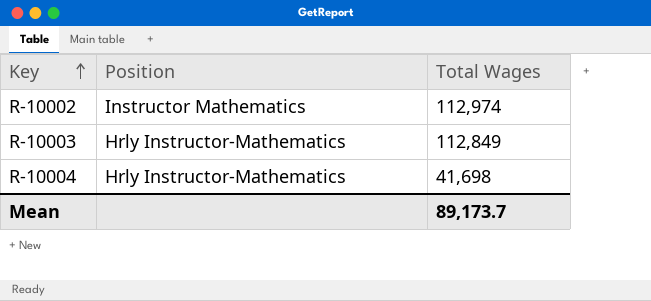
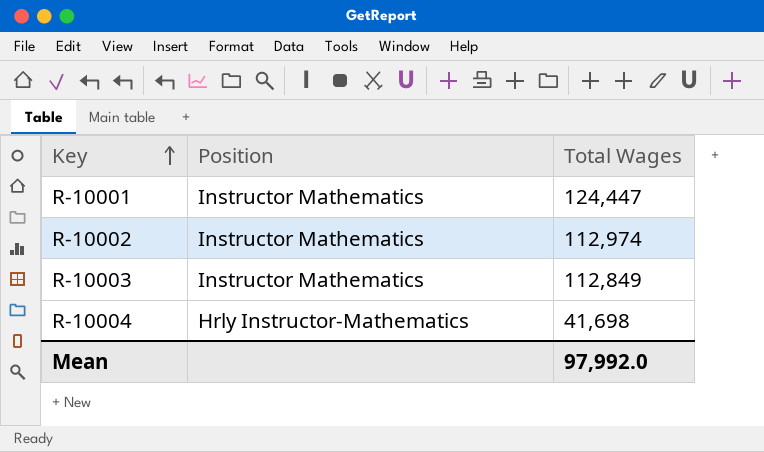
row R-10001: none -> Instructor Mathematics | 124,447
R-10003 | Position: Hrly Instructor-Mathematics -> Instructor Mathematics
Mean | Total Wages: 89,173.7 -> 97,992.0

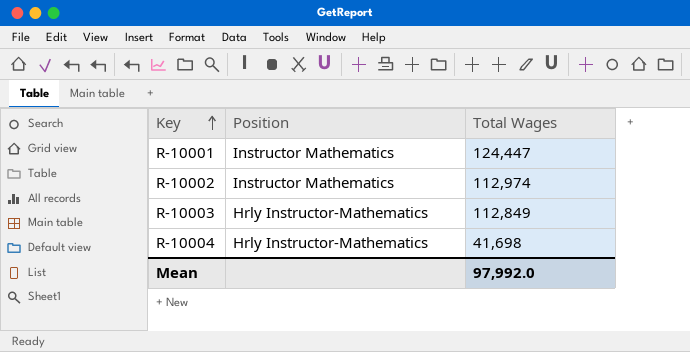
R-10003 | Position: Instructor Mathematics -> Hrly Instructor-Mathematics

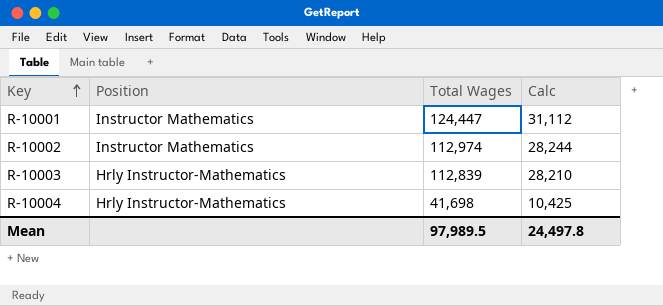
column Calc | formula: none -> [Total Wages] * 0.25
R-10003 | Total Wages: 112,849 -> 112,839
Mean | Total Wages: 97,992.0 -> 97,989.5

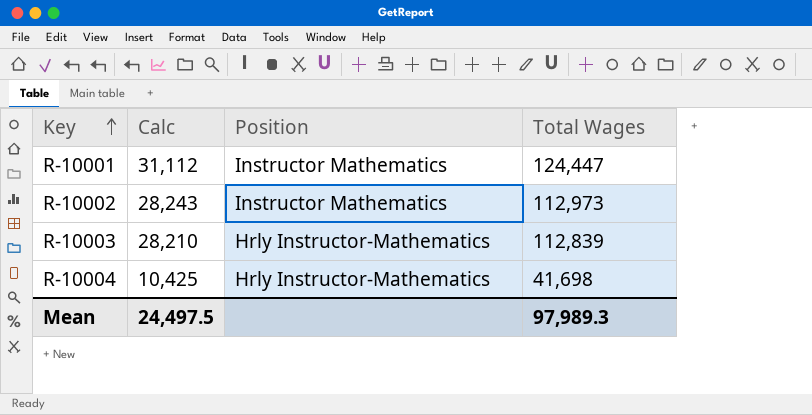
column Calc | position: 4 -> 2
R-10002 | Calc: 28,244 -> 28,243
R-10002 | Total Wages: 112,974 -> 112,973
Mean | Calc: 24,497.8 -> 24,497.5
Mean | Total Wages: 97,989.5 -> 97,989.3

